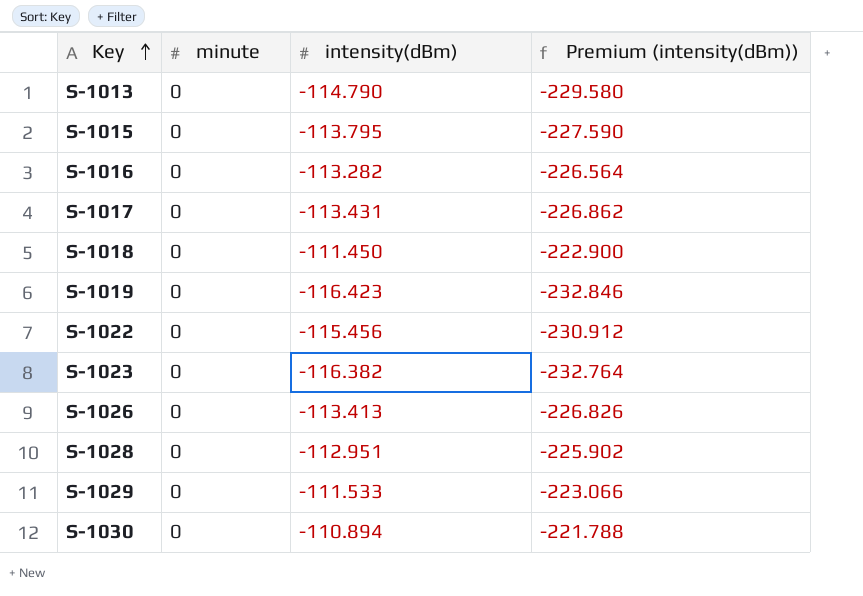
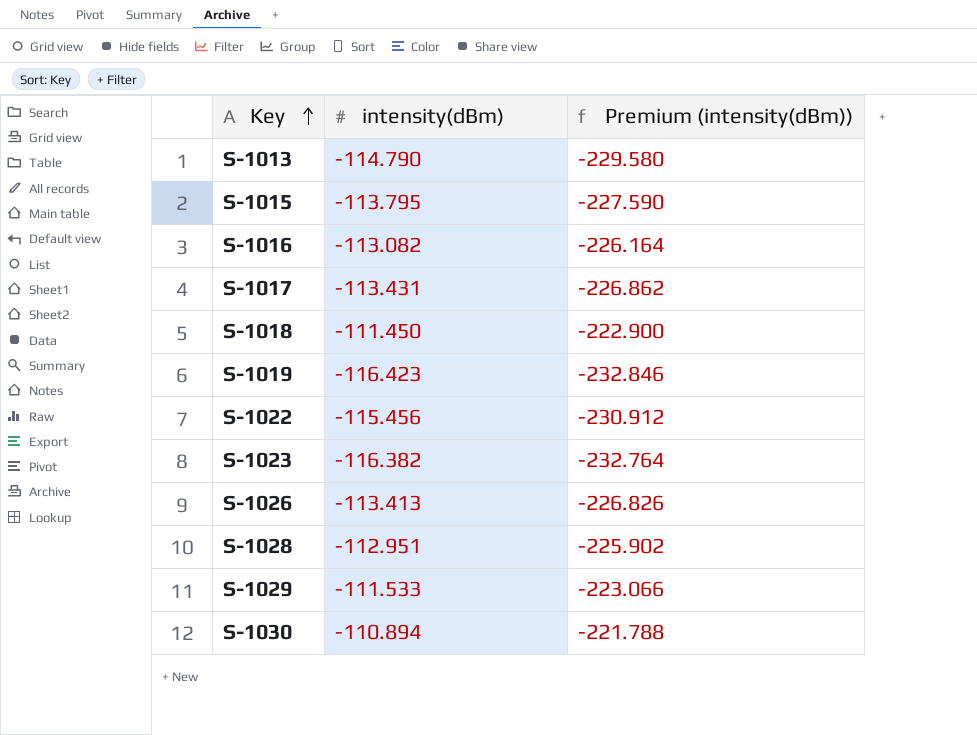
column minute | position: 2 -> none
S-1016 | intensity(dBm): -113.282 -> -113.082
S-1016 | Premium (intensity(dBm)): -226.564 -> -226.164

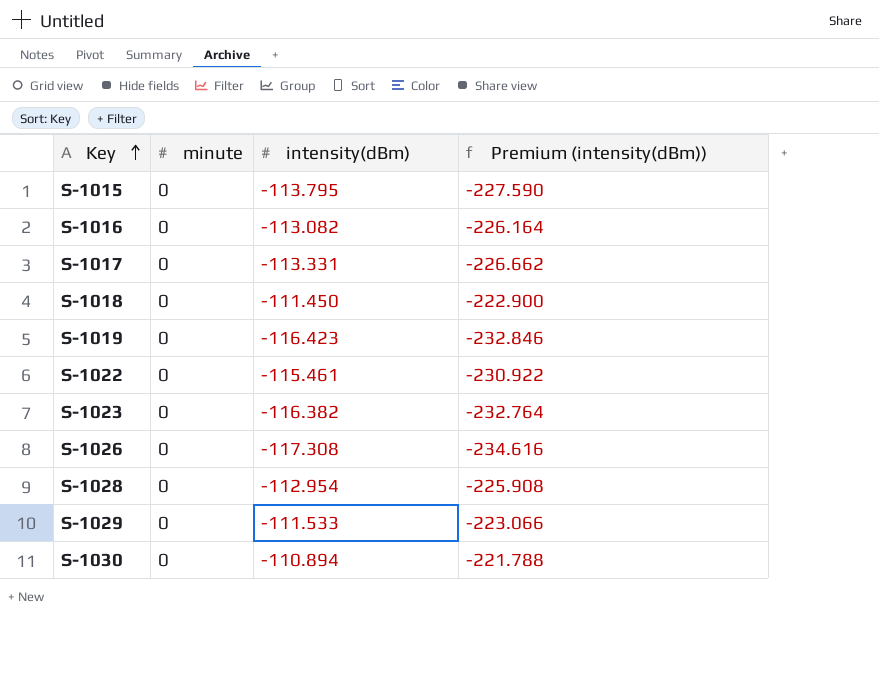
column minute | position: none -> 2
row S-1013: -114.790 | -229.580 -> none
S-1017 | intensity(dBm): -113.431 -> -113.331
S-1017 | Premium (intensity(dBm)): -226.862 -> -226.662
S-1022 | intensity(dBm): -115.456 -> -115.461
S-1022 | Premium (intensity(dBm)): -230.912 -> -230.922
S-1026 | intensity(dBm): -113.413 -> -117.308
S-1026 | Premium (intensity(dBm)): -226.826 -> -234.616
S-1028 | intensity(dBm): -112.951 -> -112.954
S-1028 | Premium (intensity(dBm)): -225.902 -> -225.908

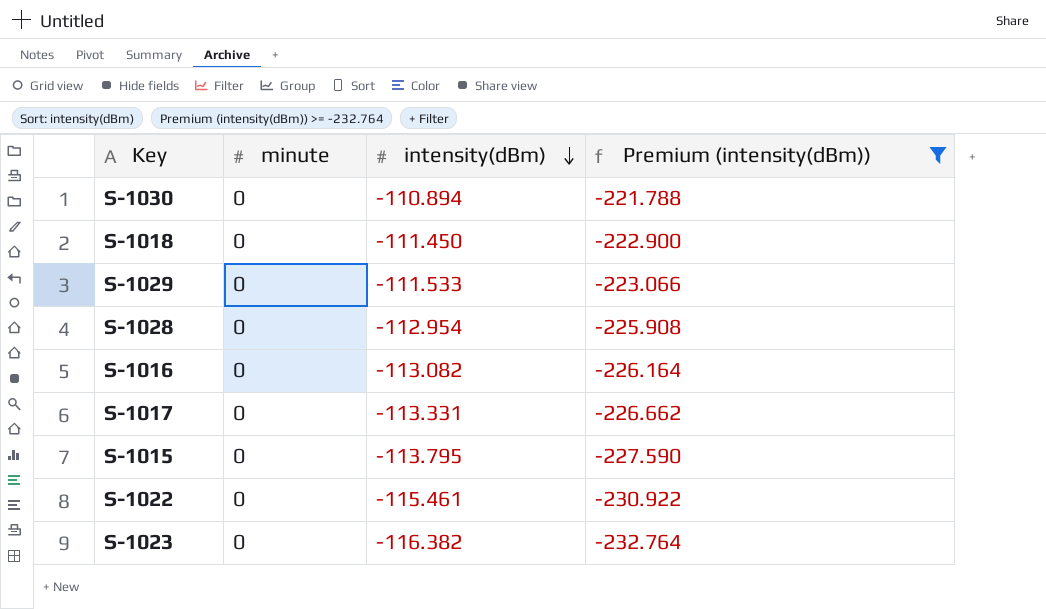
filter: none -> Premium (intensity(dBm)) >= -232.764
row order: Key ascending -> intensity(dBm) descending

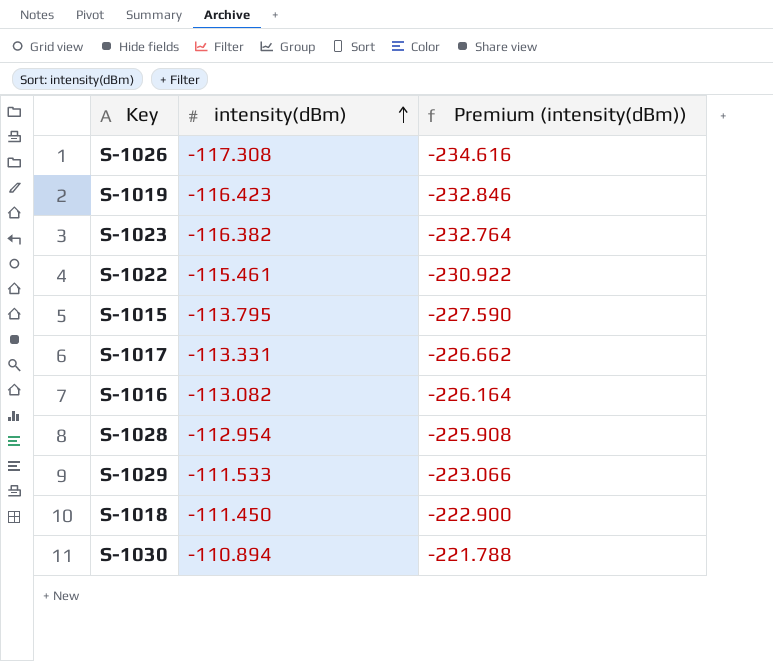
filter: Premium (intensity(dBm)) >= -232.764 -> none
row order: intensity(dBm) descending -> intensity(dBm) ascending
column minute | position: 2 -> none

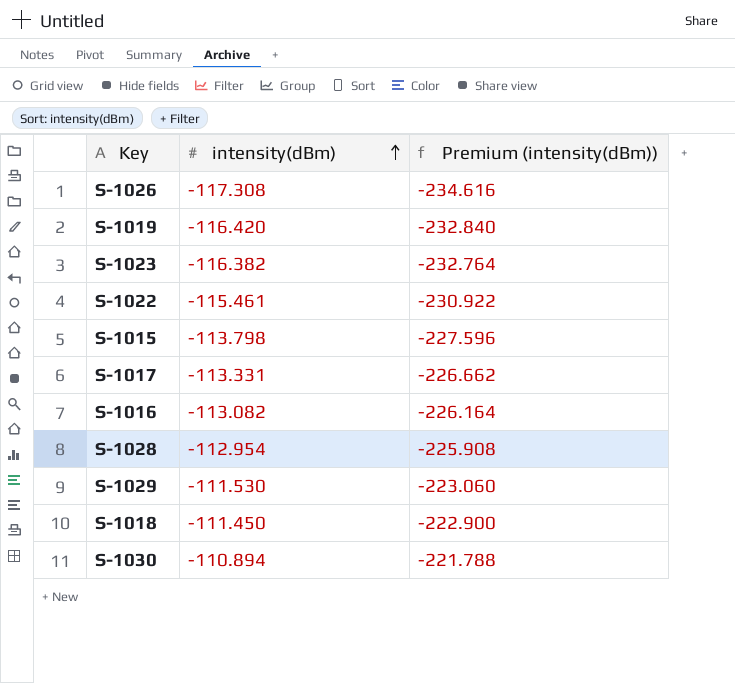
S-1019 | intensity(dBm): -116.423 -> -116.420
S-1019 | Premium (intensity(dBm)): -232.846 -> -232.840
S-1015 | intensity(dBm): -113.795 -> -113.798
S-1015 | Premium (intensity(dBm)): -227.590 -> -227.596
S-1029 | intensity(dBm): -111.533 -> -111.530
S-1029 | Premium (intensity(dBm)): -223.066 -> -223.060

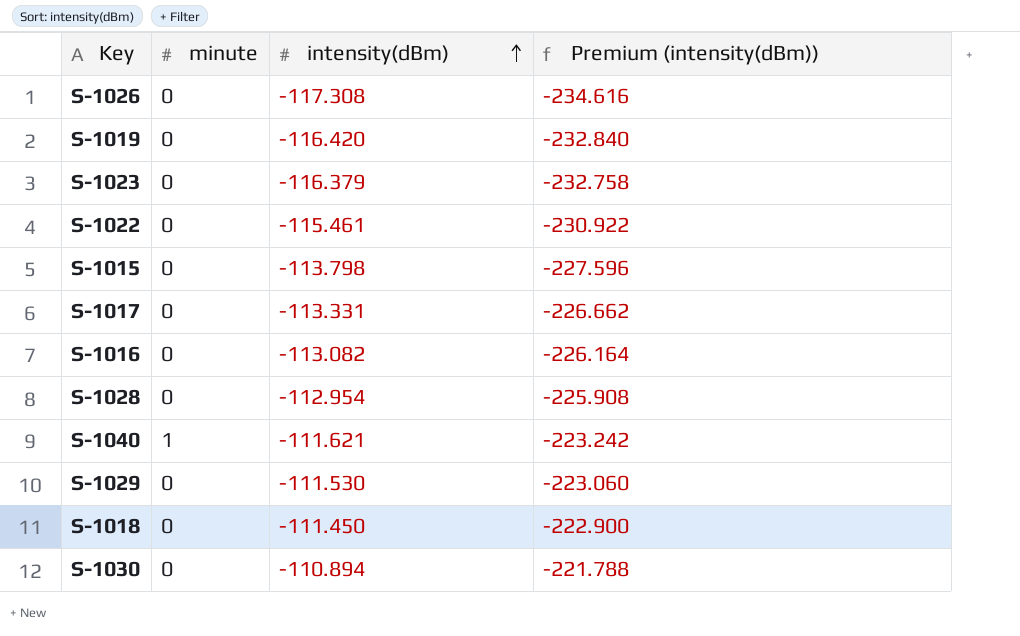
column minute | position: none -> 2
S-1023 | intensity(dBm): -116.382 -> -116.379
S-1023 | Premium (intensity(dBm)): -232.764 -> -232.758
row S-1040: none -> 1 | -111.621 | -223.242

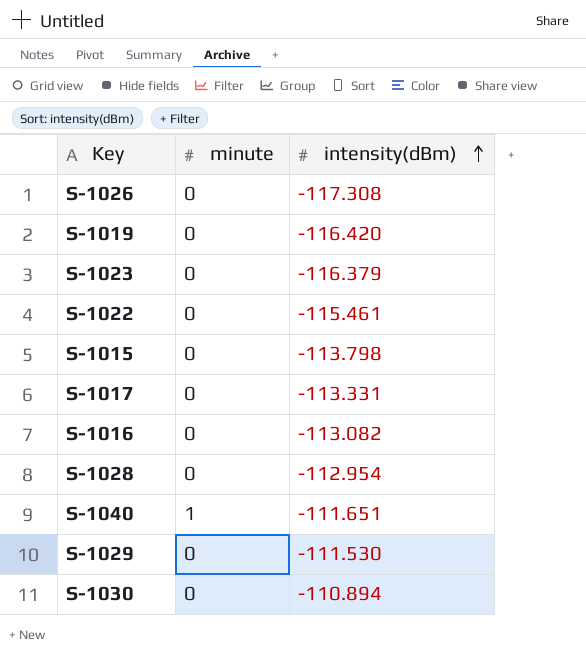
column Premium (intensity(dBm)) | formula: [intensity(dBm)] * 2 -> none
row S-1018: 0 | -111.450 | -222.900 -> none
S-1040 | intensity(dBm): -111.621 -> -111.651

